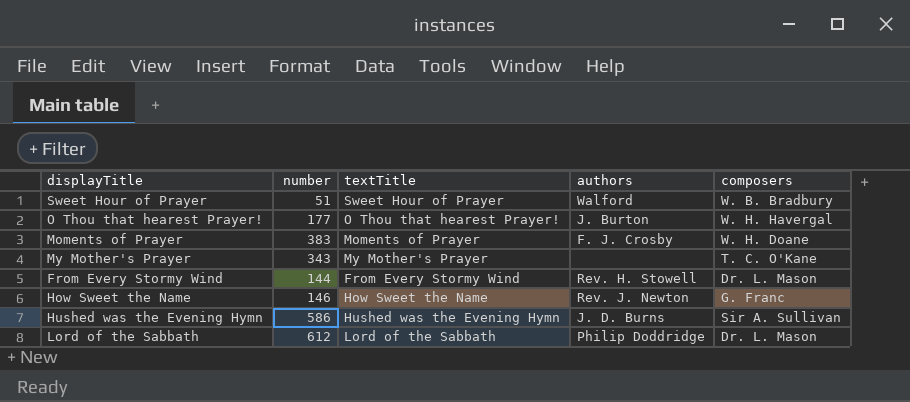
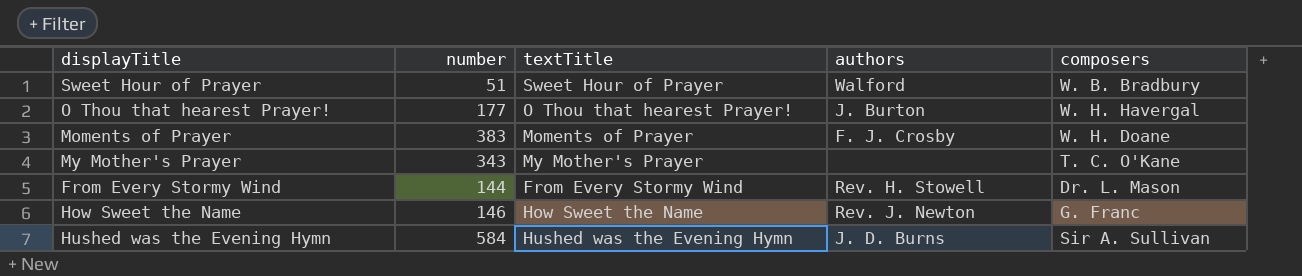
row Lord of the Sabbath: 612 | Lord of the Sabbath | Philip Doddridge | Dr. L. Mason -> none
Hushed was the Evening Hymn | number: 586 -> 584

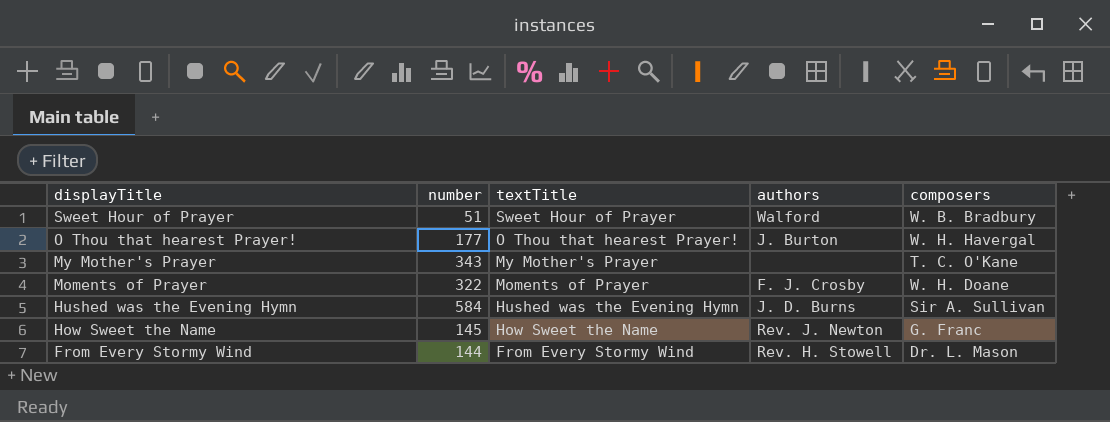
row order: none -> displayTitle descending
Moments of Prayer | number: 383 -> 322
How Sweet the Name | number: 146 -> 145

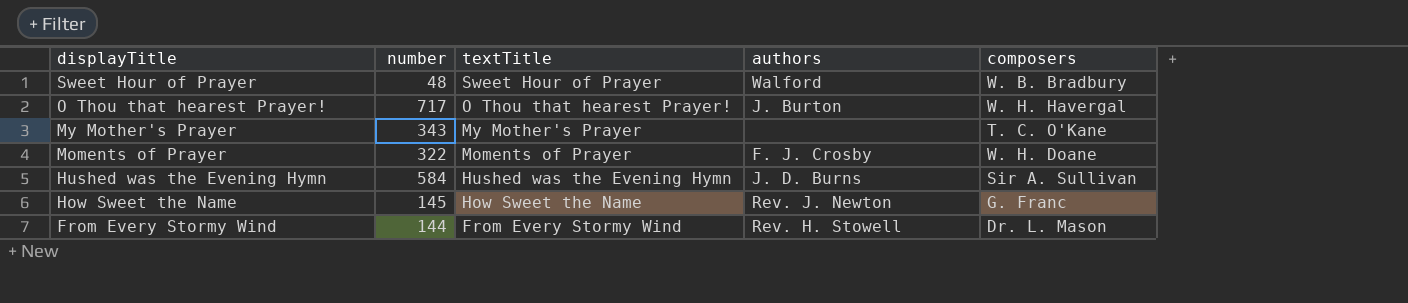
Sweet Hour of Prayer | number: 51 -> 48
O Thou that hearest Prayer! | number: 177 -> 717

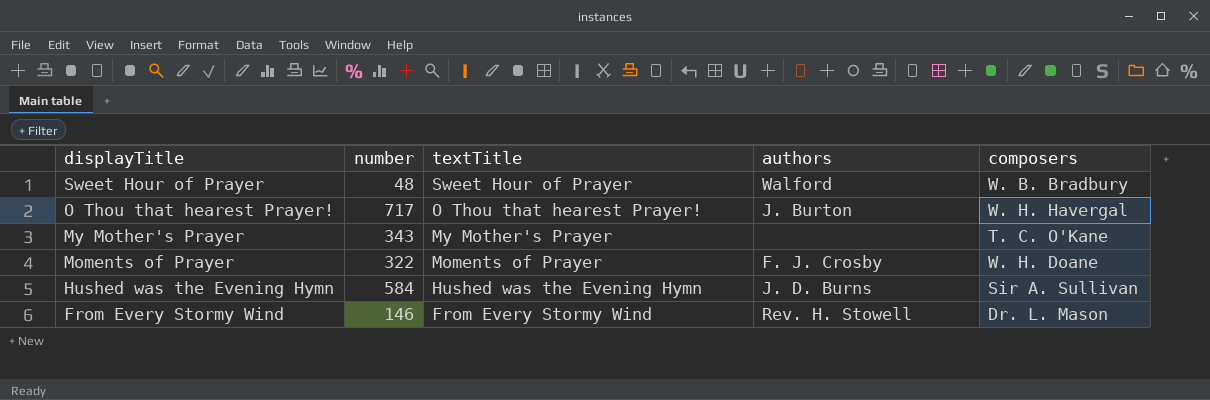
row How Sweet the Name: 145 | How Sweet the Name | Rev. J. Newton | G. Franc -> none
From Every Stormy Wind | number: 144 -> 146

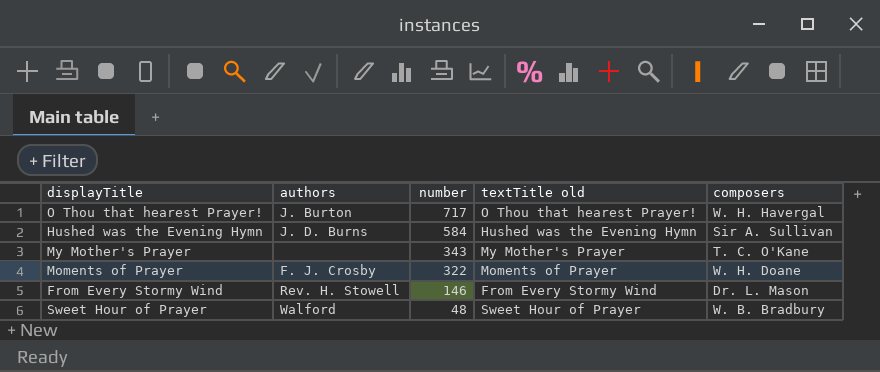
row order: displayTitle descending -> number descending
column authors | position: 4 -> 2
column name: textTitle -> textTitle old

